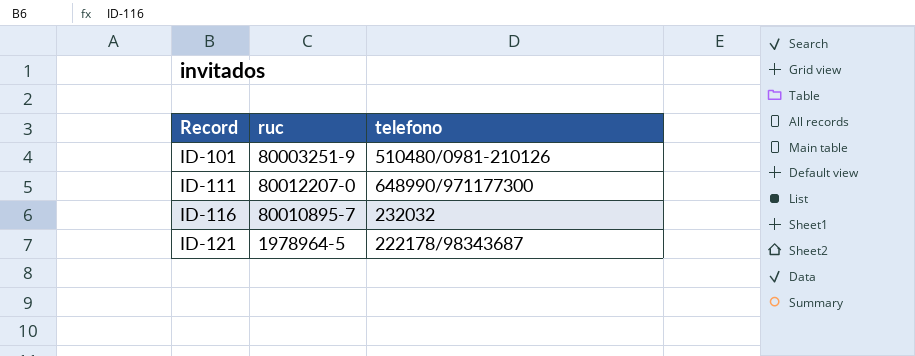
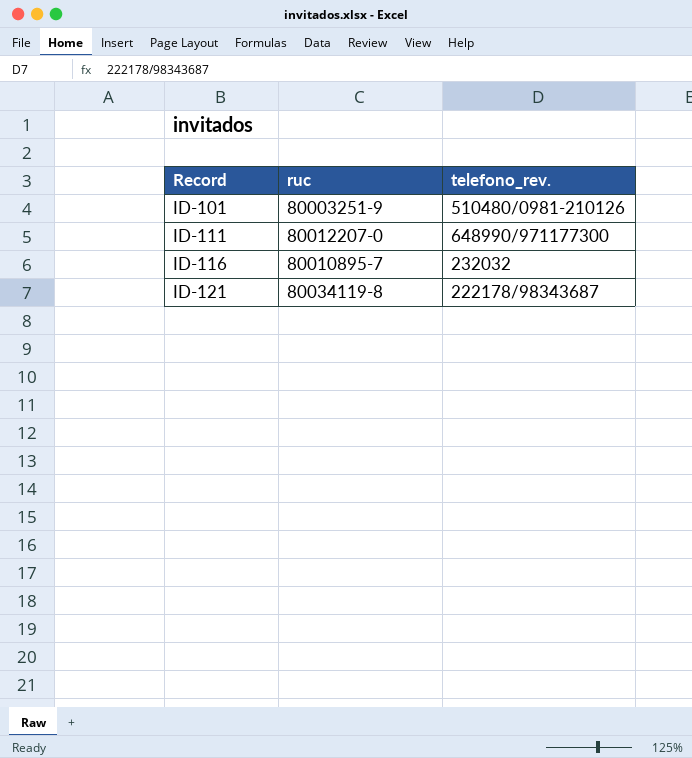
column name: telefono -> telefono_rev.
ID-121 | ruc: 1978964-5 -> 80034119-8

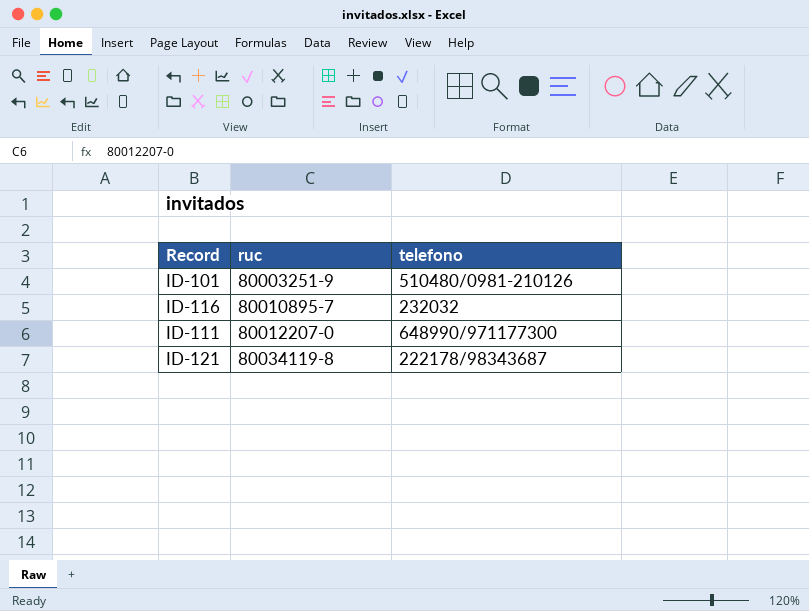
row order: Record ascending -> ruc ascending
column name: telefono_rev. -> telefono

